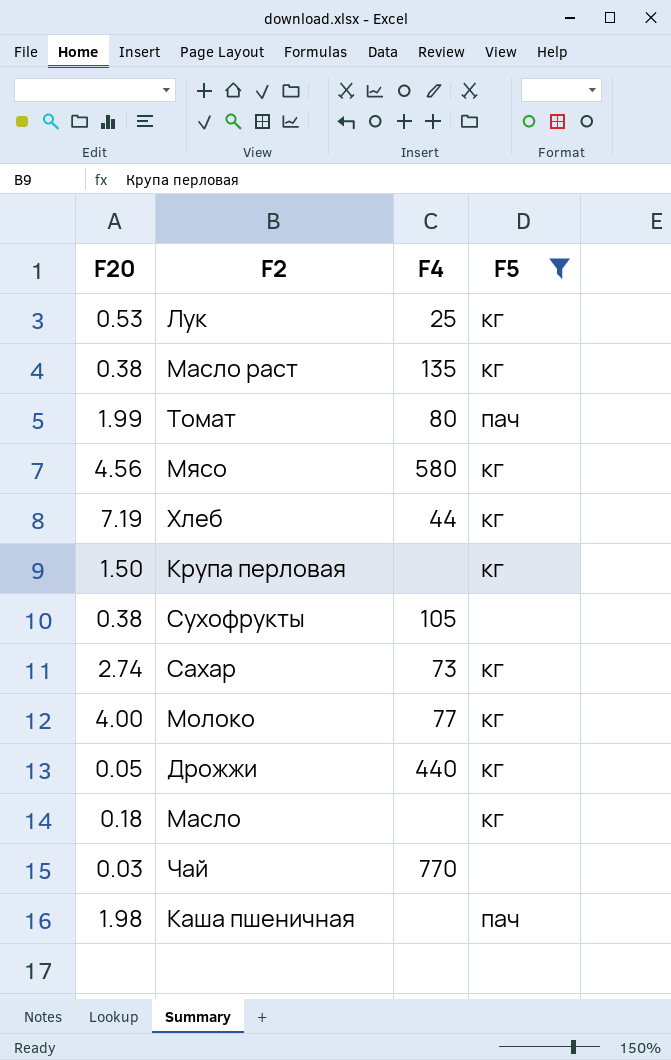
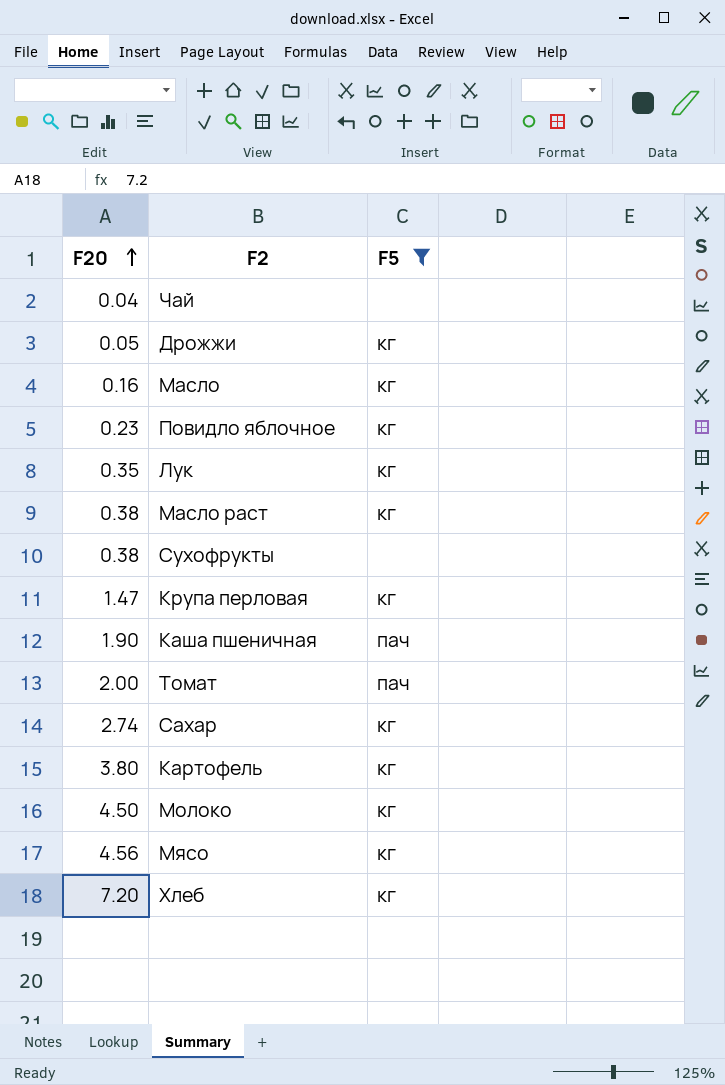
row order: none -> F20 ascending
column F4 | position: 3 -> none
Чай | F20: 0.03 -> 0.04
Масло | F20: 0.18 -> 0.16
row Повидло яблочное: none -> 0.23 | кг
Лук | F20: 0.53 -> 0.35
Крупа перловая | F20: 1.50 -> 1.47
Каша пшеничная | F20: 1.98 -> 1.90
Томат | F20: 1.99 -> 2.00
row Картофель: none -> 3.80 | кг
Молоко | F20: 4.00 -> 4.50
Хлеб | F20: 7.19 -> 7.20

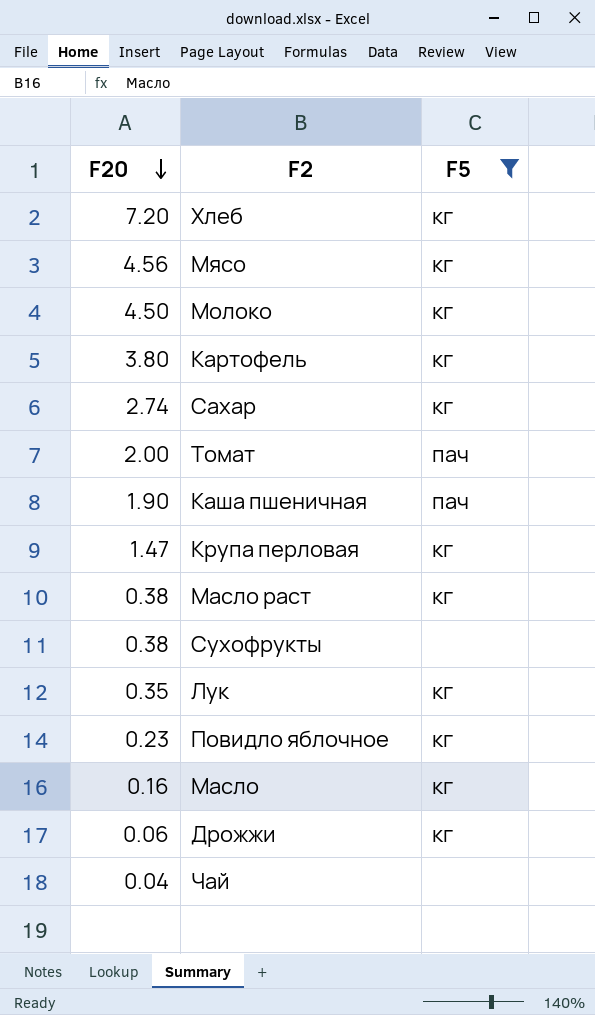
row order: F20 ascending -> F20 descending
Дрожжи | F20: 0.05 -> 0.06

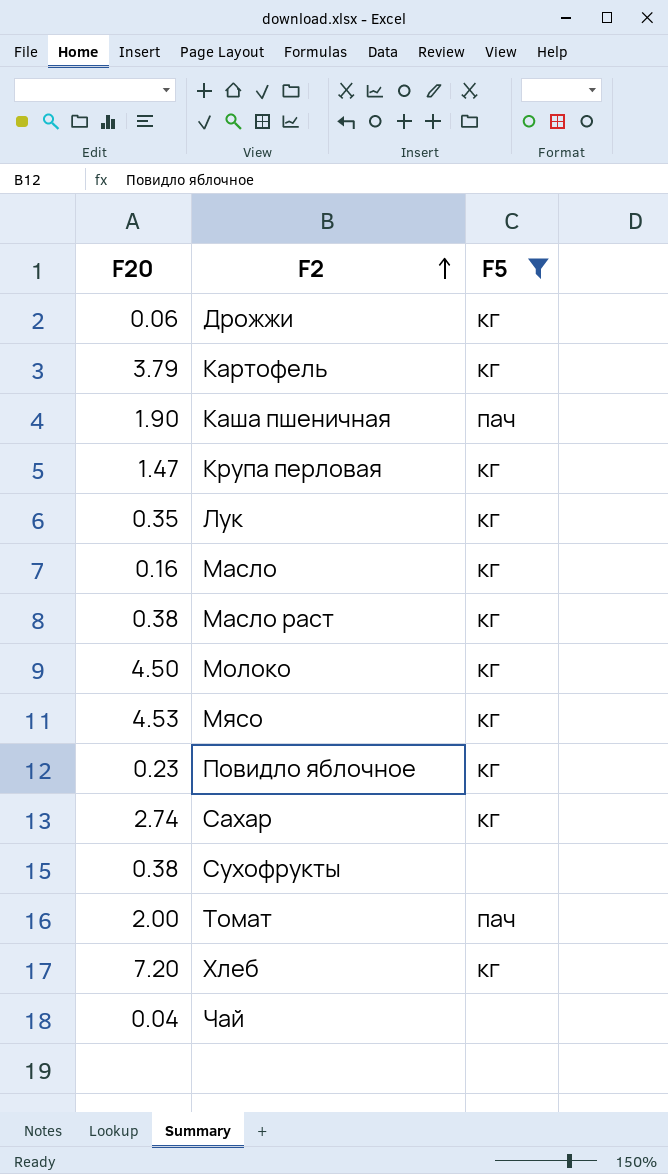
row order: F20 descending -> F2 ascending
Картофель | F20: 3.80 -> 3.79
Мясо | F20: 4.56 -> 4.53

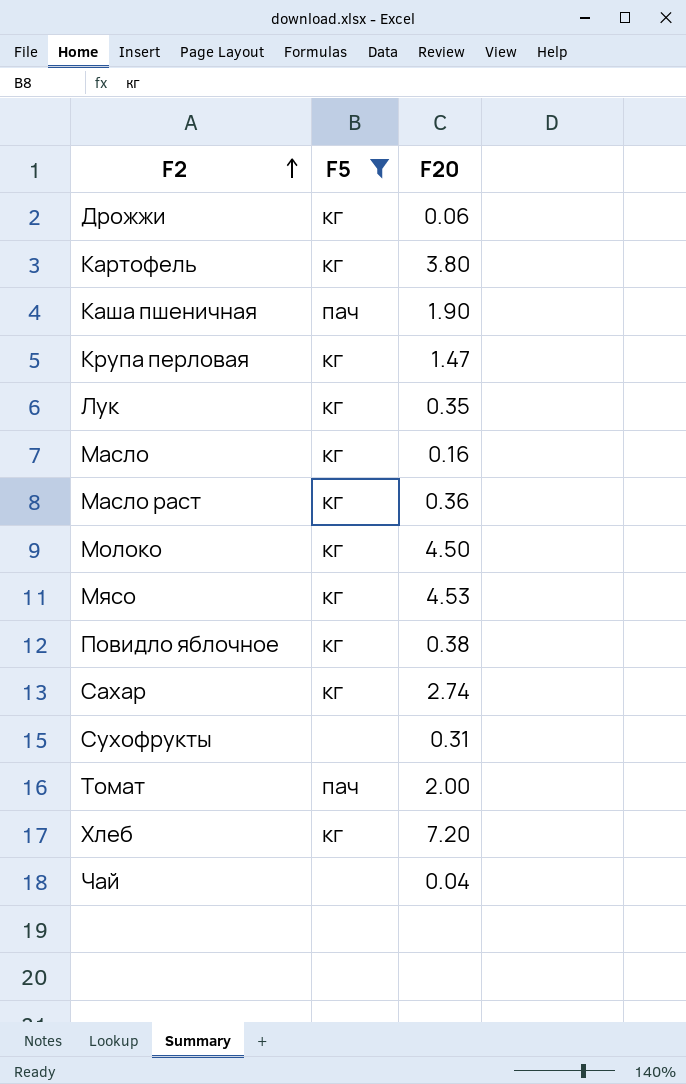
column F20 | position: 1 -> 3
Картофель | F20: 3.79 -> 3.80
Масло раст | F20: 0.38 -> 0.36
Повидло яблочное | F20: 0.23 -> 0.38
Сухофрукты | F20: 0.38 -> 0.31

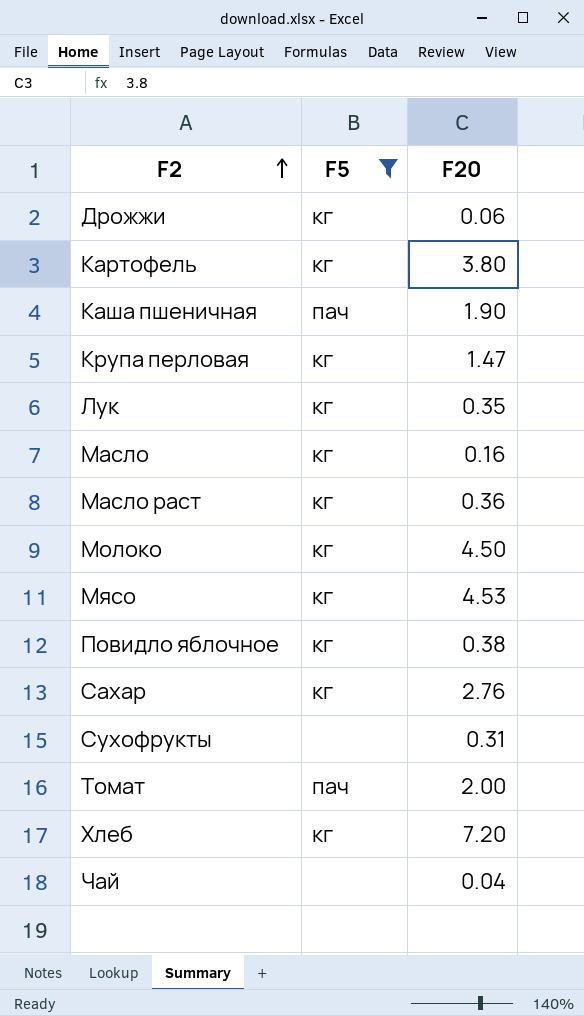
Сахар | F20: 2.74 -> 2.76

